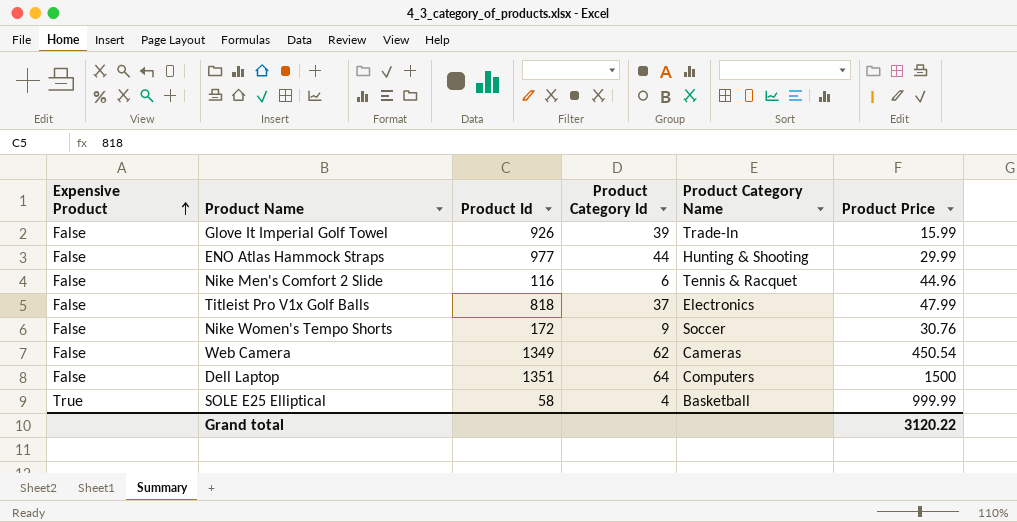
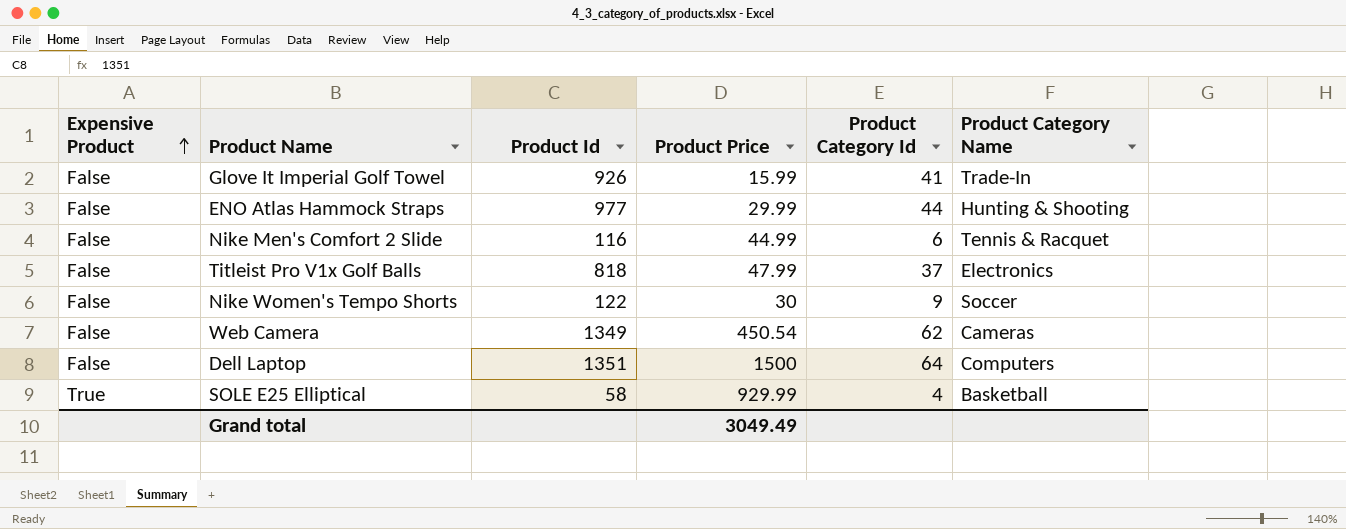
column Product Price | position: 6 -> 4
Glove It Imperial Golf Towel | Product Category Id: 39 -> 41
Nike Men's Comfort 2 Slide | Product Price: 44.96 -> 44.99
Nike Women's Tempo Shorts | Product Id: 172 -> 122
Nike Women's Tempo Shorts | Product Price: 30.76 -> 30
SOLE E25 Elliptical | Product Price: 999.99 -> 929.99
Grand total | Product Price: 3120.22 -> 3049.49

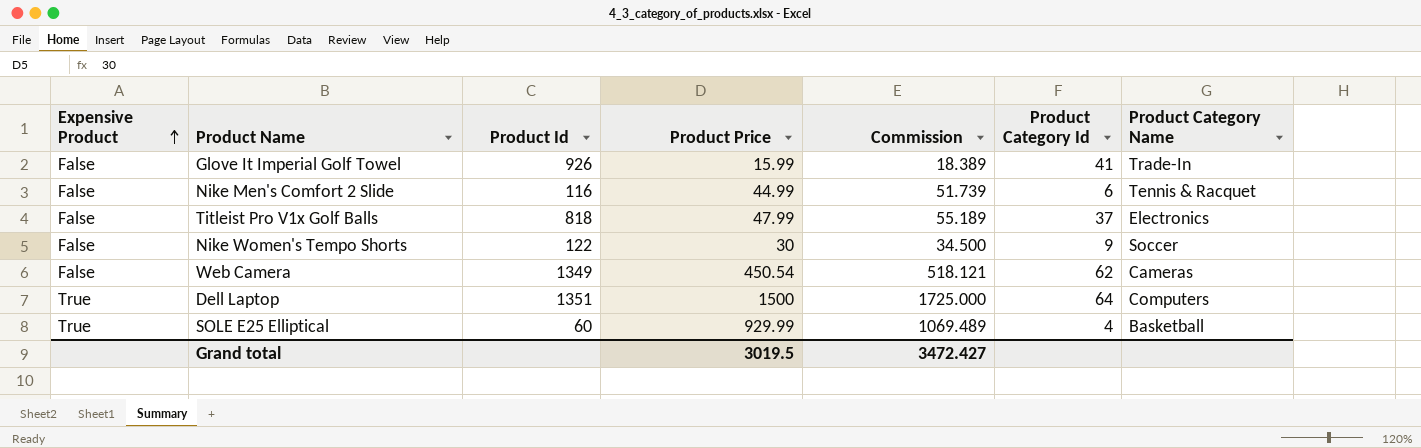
column Commission | formula: none -> [Product Price] * 1.15
row ENO Atlas Hammock Straps: False | 977 | 29.99 | 44 | Hunting & Shooting -> none
Dell Laptop | Expensive Product: False -> True
SOLE E25 Elliptical | Product Id: 58 -> 60
Grand total | Product Price: 3049.49 -> 3019.5

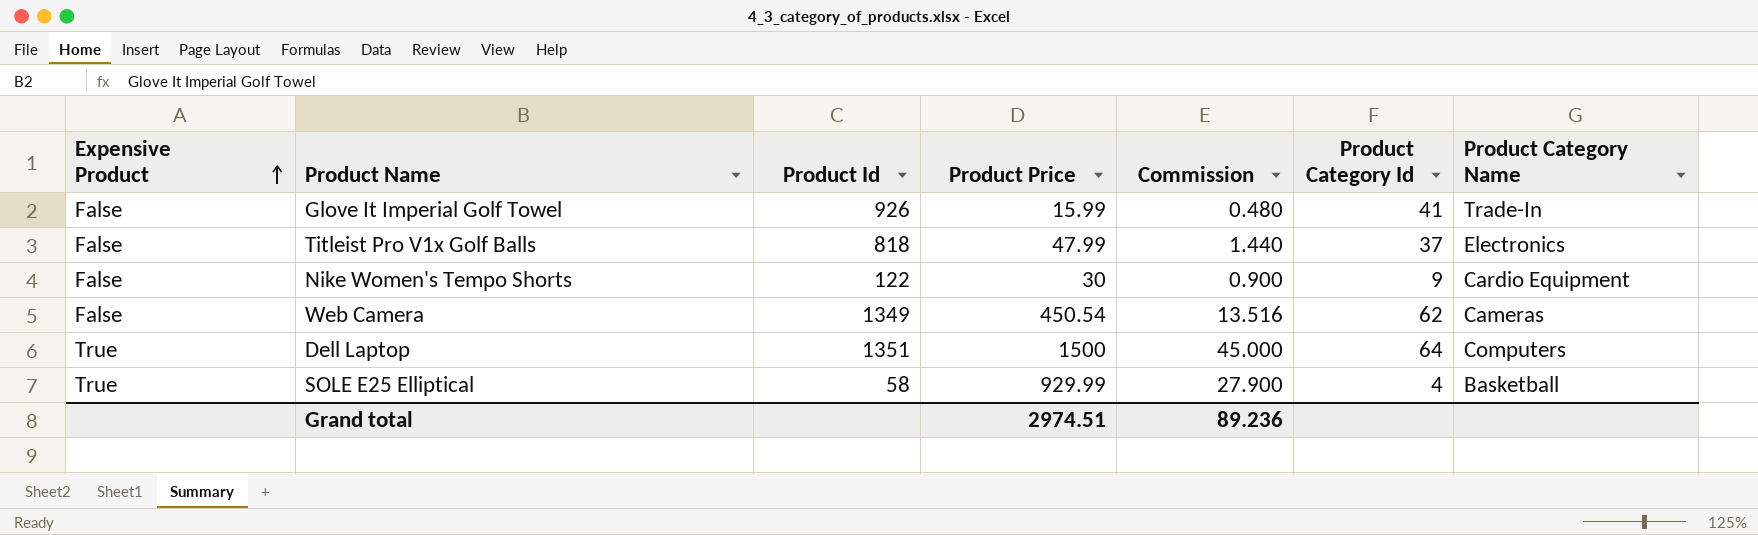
column Commission | formula: [Product Price] * 1.15 -> [Product Price] * 0.03
row Nike Men's Comfort 2 Slide: False | 116 | 44.99 | 51.739 | 6 | Tennis & Racquet -> none
Nike Women's Tempo Shorts | Product Category Name: Soccer -> Cardio Equipment
SOLE E25 Elliptical | Product Id: 60 -> 58
Grand total | Product Price: 3019.5 -> 2974.51
Grand total | Commission: 3472.427 -> 89.236

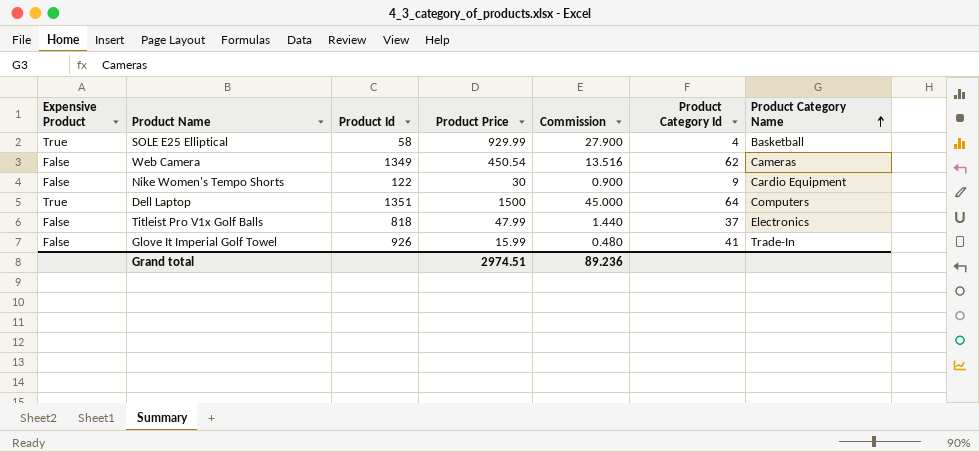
row order: Expensive Product ascending -> Product Category Name ascending

